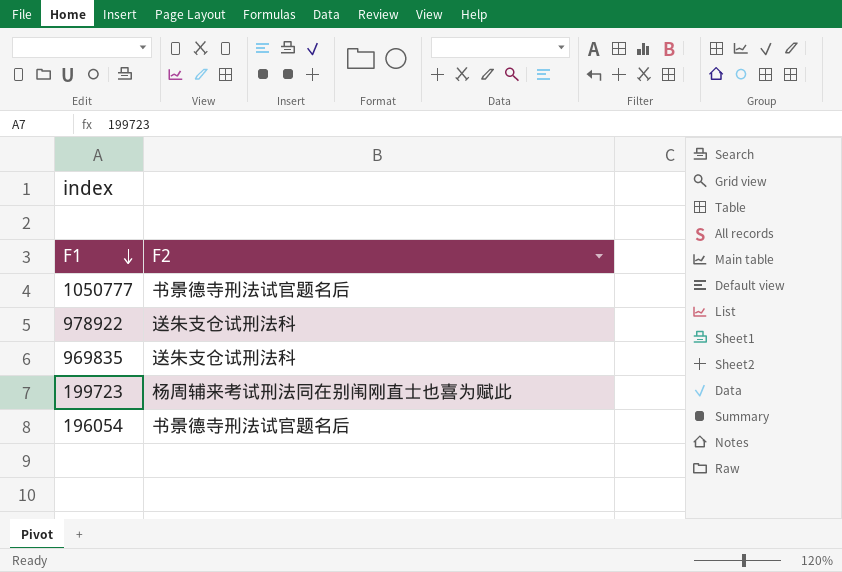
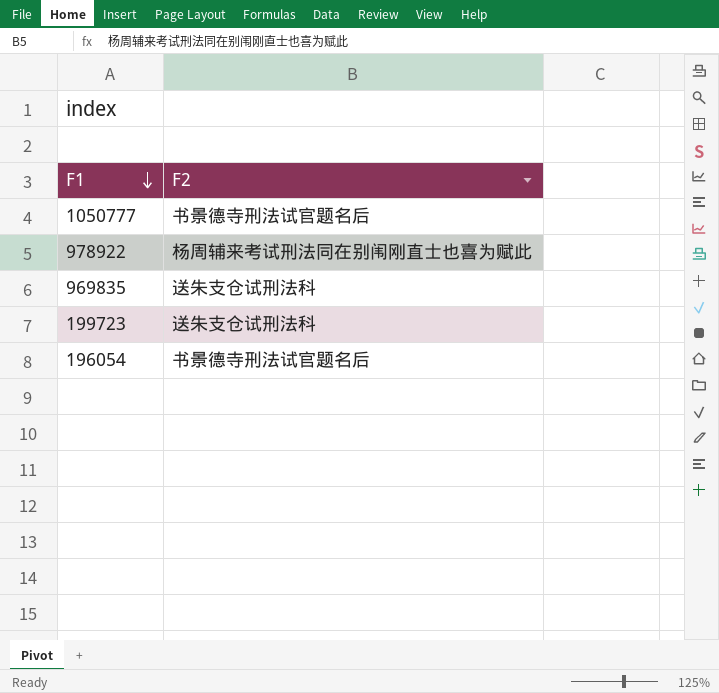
978922 | F2: 送朱支仓试刑法科 -> 杨周辅来考试刑法同在别闱刚直士也喜为赋此
199723 | F2: 杨周辅来考试刑法同在别闱刚直士也喜为赋此 -> 送朱支仓试刑法科

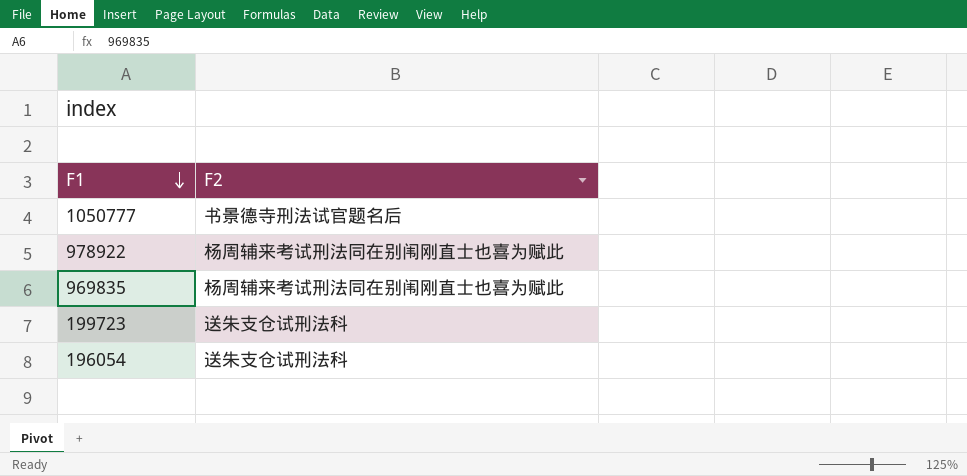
969835 | F2: 送朱支仓试刑法科 -> 杨周辅来考试刑法同在别闱刚直士也喜为赋此
196054 | F2: 书景德寺刑法试官题名后 -> 送朱支仓试刑法科

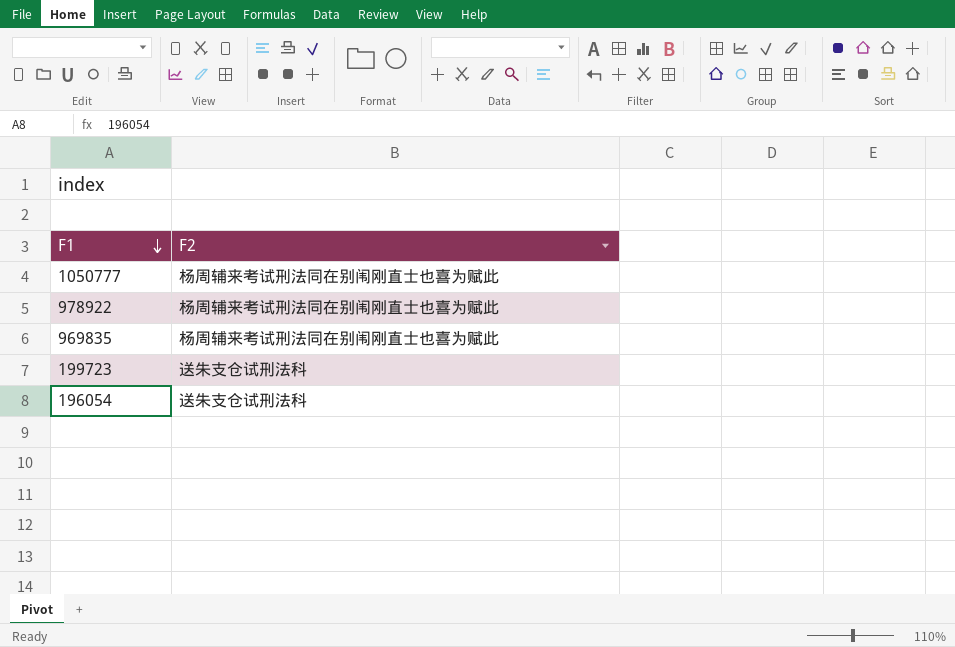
1050777 | F2: 书景德寺刑法试官题名后 -> 杨周辅来考试刑法同在别闱刚直士也喜为赋此

